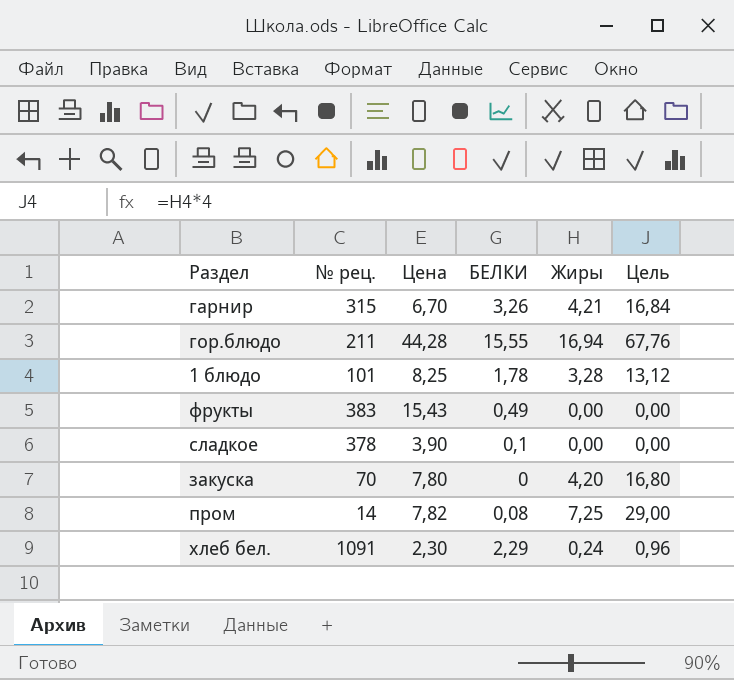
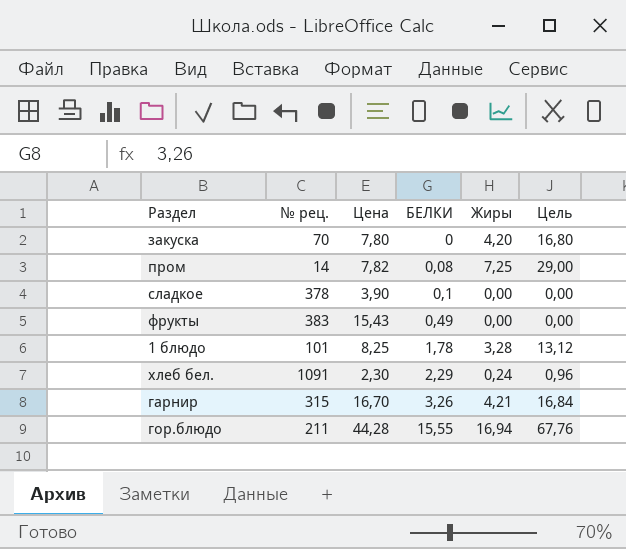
row order: none -> БЕЛКИ ascending
гарнир | Цена: 6,70 -> 16,70

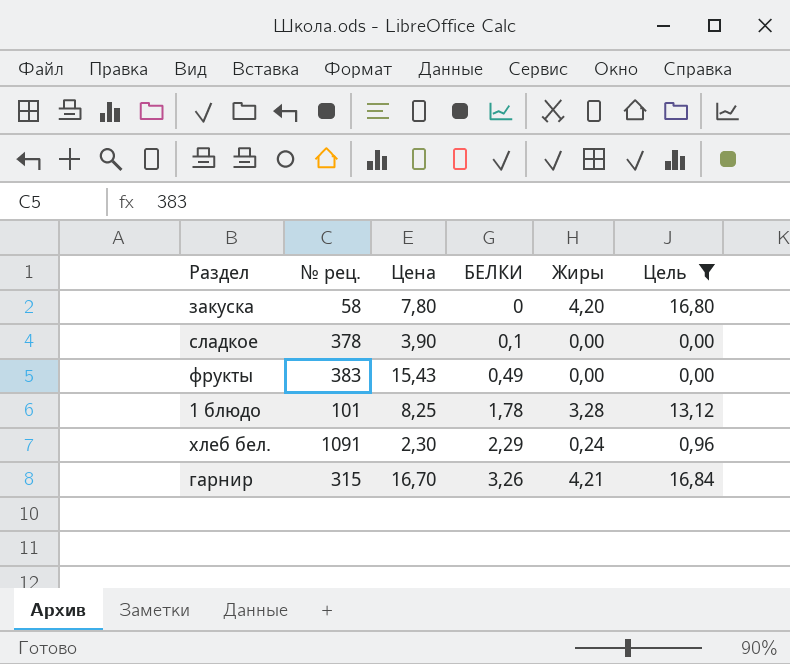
filter: none -> Цель <= 16,84
закуска | № рец.: 70 -> 58

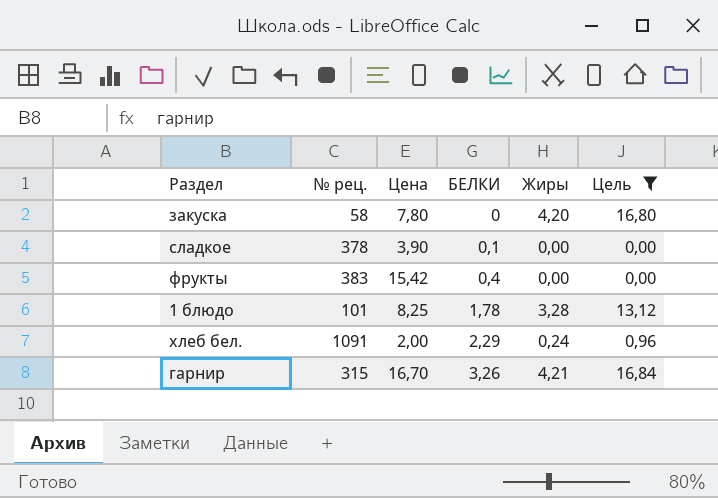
фрукты | Цена: 15,43 -> 15,42
фрукты | БЕЛКИ: 0,49 -> 0,4
хлеб бел. | Цена: 2,30 -> 2,00

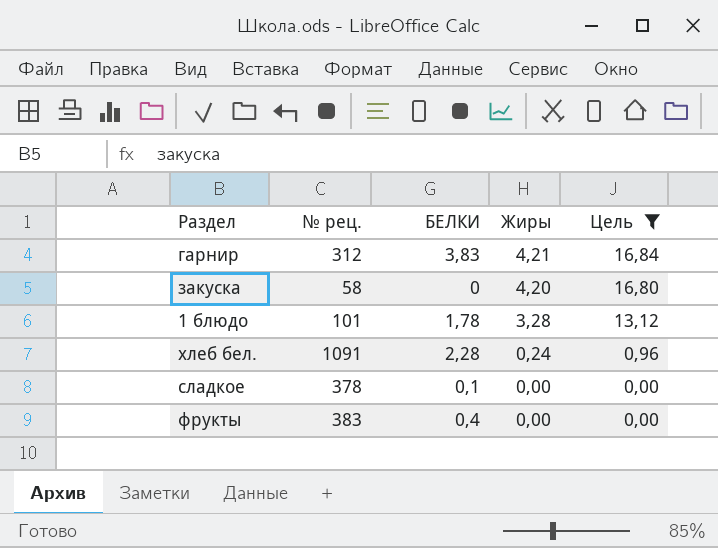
row order: БЕЛКИ ascending -> Жиры descending
column Цена | position: 3 -> none
гарнир | № рец.: 315 -> 312
гарнир | БЕЛКИ: 3,26 -> 3,83
хлеб бел. | БЕЛКИ: 2,29 -> 2,28

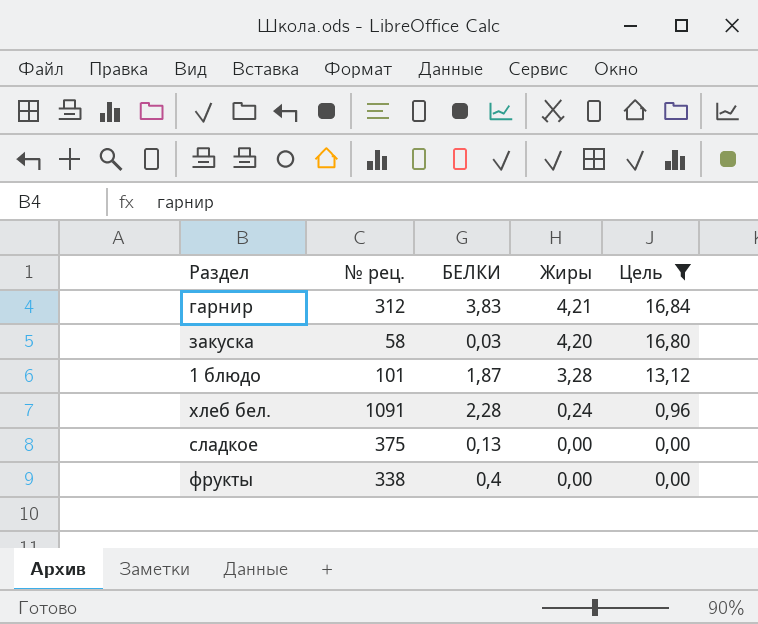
закуска | БЕЛКИ: 0 -> 0,03
1 блюдо | БЕЛКИ: 1,78 -> 1,87
сладкое | № рец.: 378 -> 375
сладкое | БЕЛКИ: 0,1 -> 0,13
фрукты | № рец.: 383 -> 338

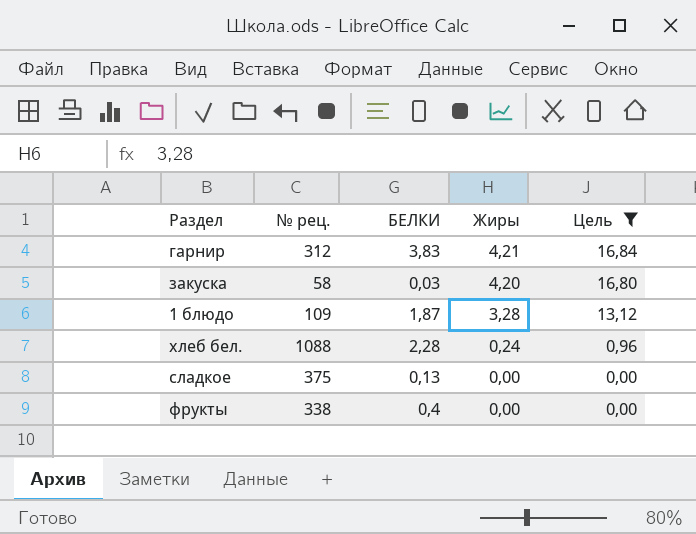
1 блюдо | № рец.: 101 -> 109
хлеб бел. | № рец.: 1091 -> 1088

